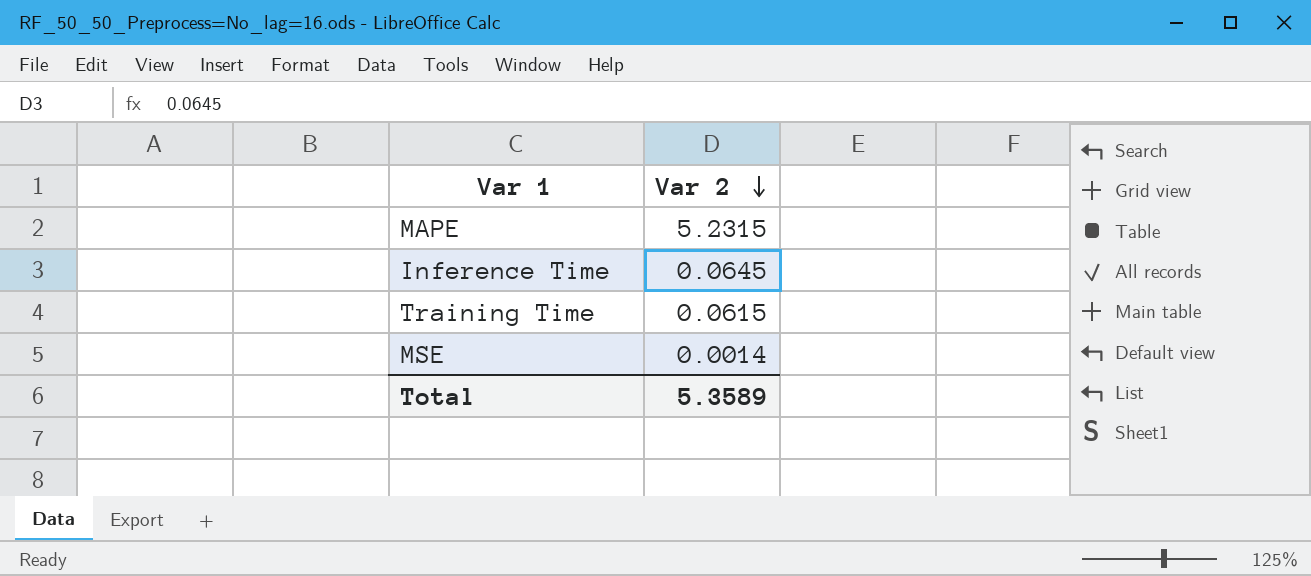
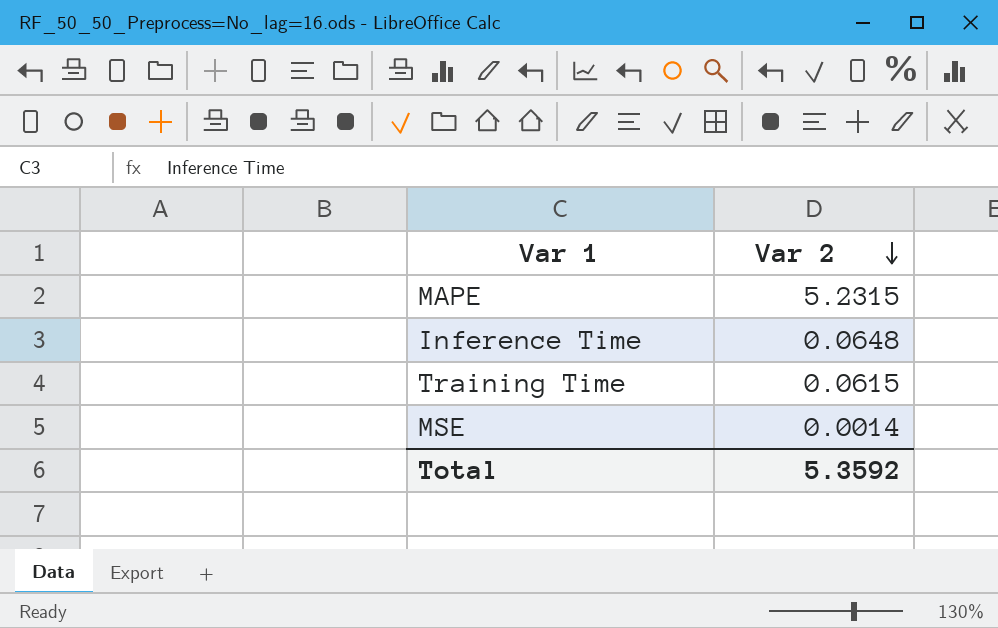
Inference Time | Var 2: 0.0645 -> 0.0648
Total | Var 2: 5.3589 -> 5.3592

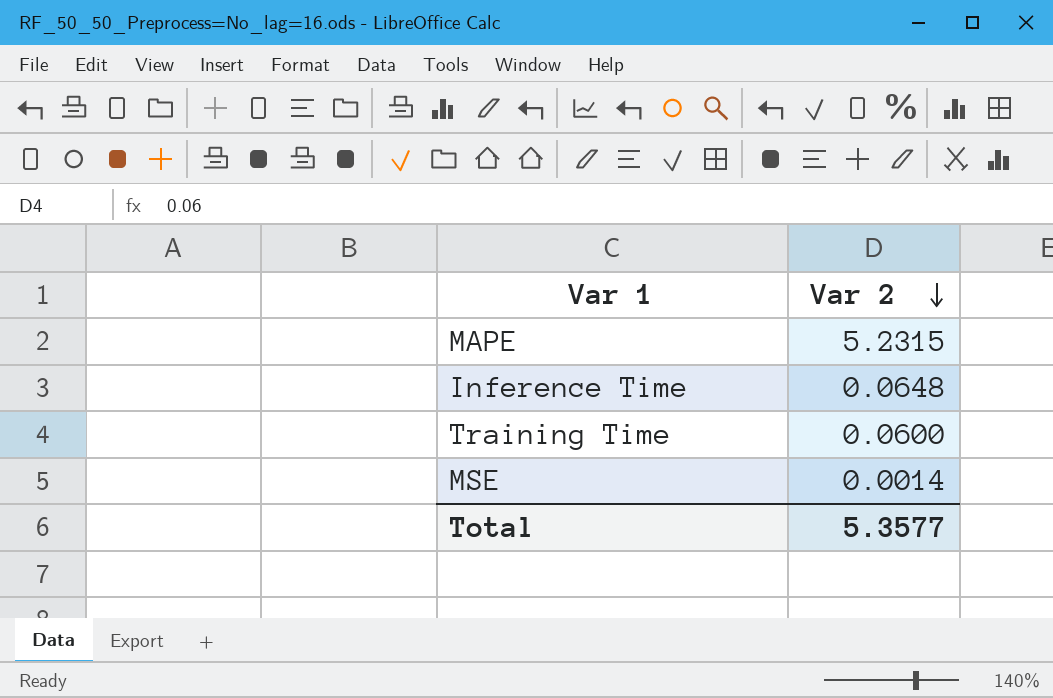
Training Time | Var 2: 0.0615 -> 0.0600
Total | Var 2: 5.3592 -> 5.3577

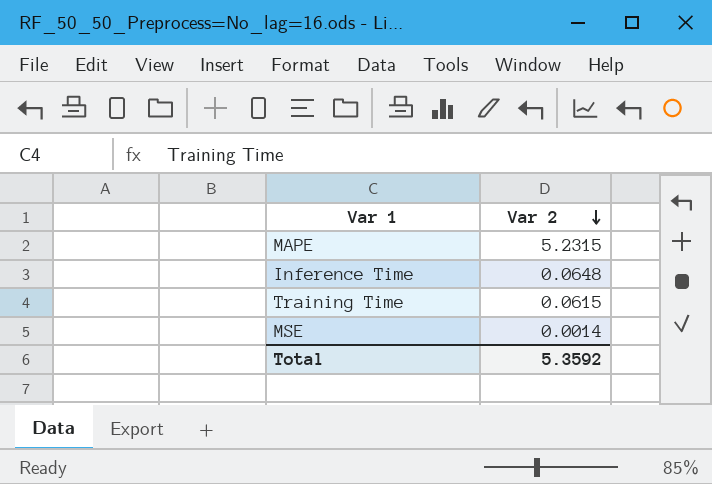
Training Time | Var 2: 0.0600 -> 0.0615
Total | Var 2: 5.3577 -> 5.3592

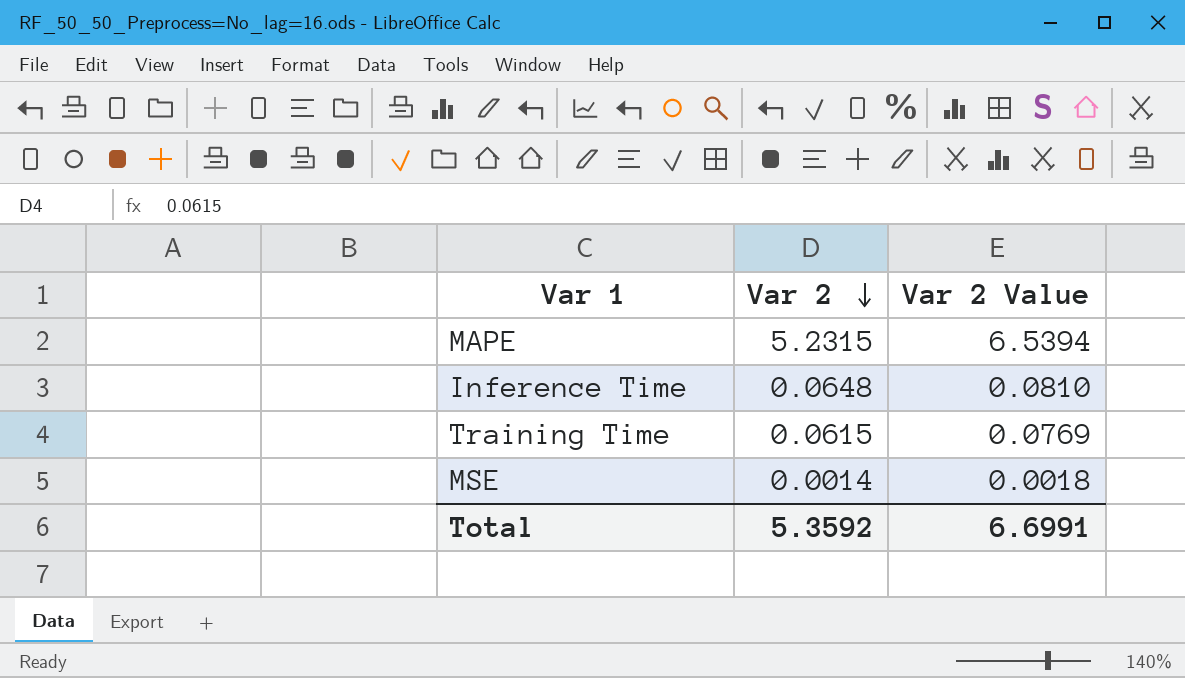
column Var 2 Value | formula: none -> [Var 2] * 1.25

